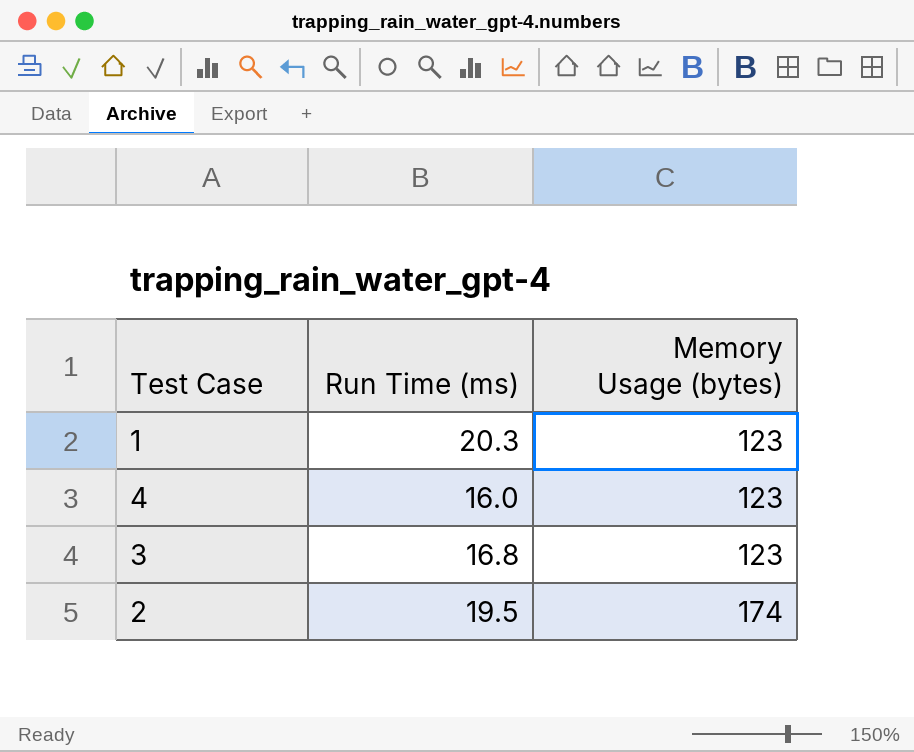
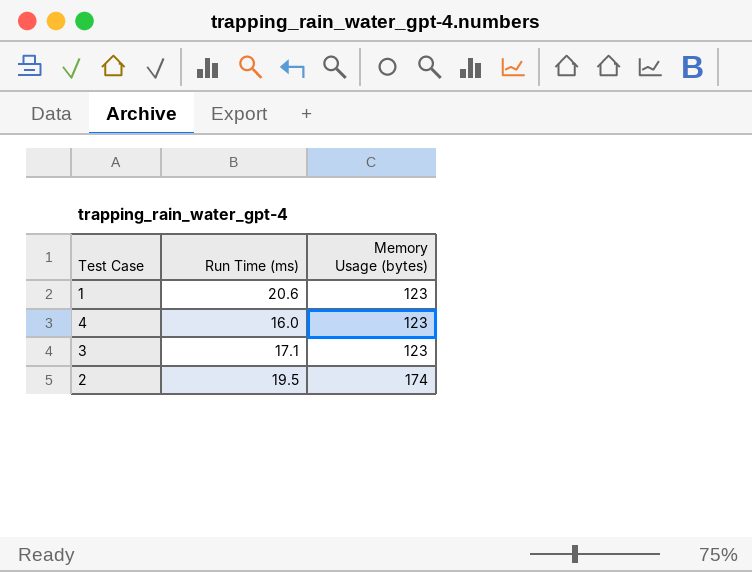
1 | Run Time (ms): 20.3 -> 20.6
3 | Run Time (ms): 16.8 -> 17.1

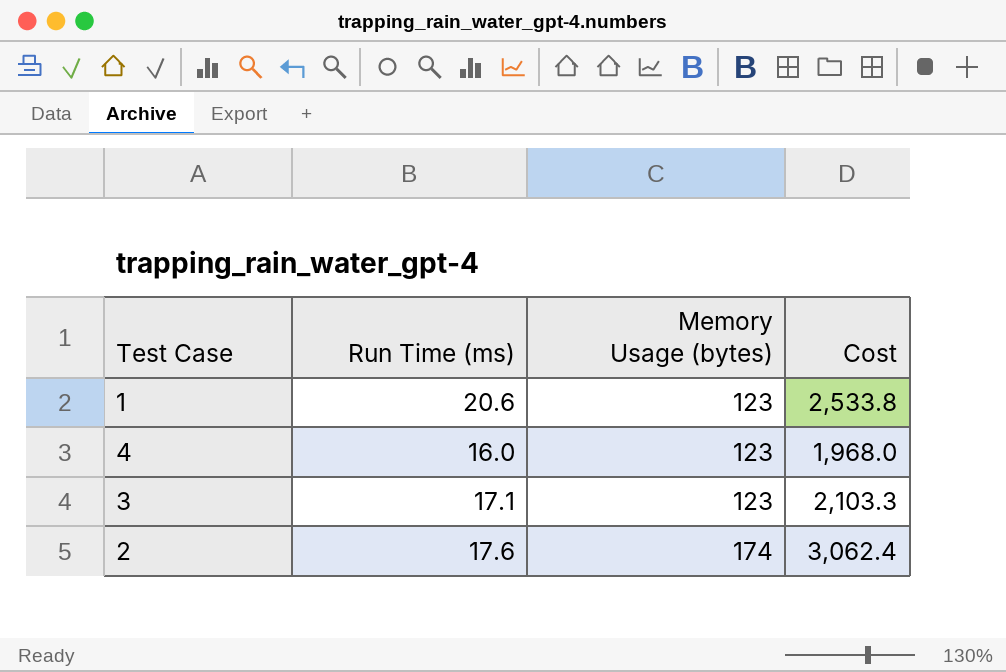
column Cost | formula: none -> [Run Time (ms)] * [Memory Usage (bytes)]
2 | Run Time (ms): 19.5 -> 17.6

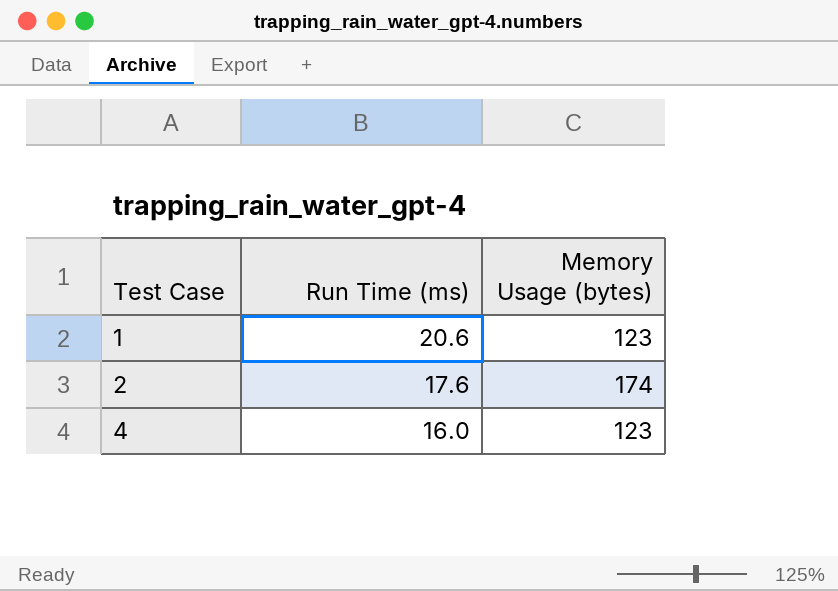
row order: Memory Usage (bytes) ascending -> Test Case ascending
column Cost | formula: [Run Time (ms)] * [Memory Usage (bytes)] -> none
row 3: 17.1 | 123 | 2,103.3 -> none

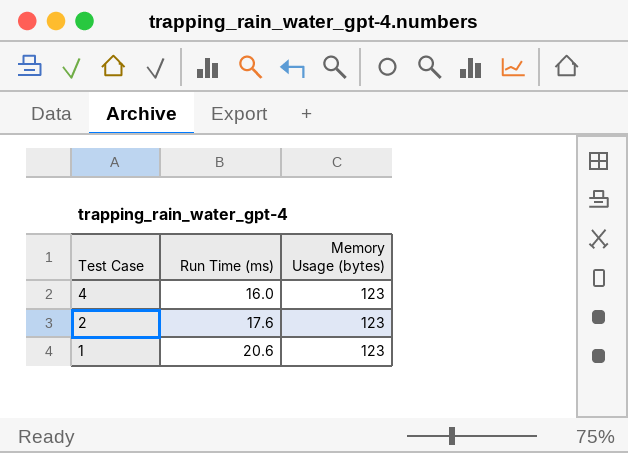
row order: Test Case ascending -> Test Case descending
2 | Memory Usage (bytes): 174 -> 123

